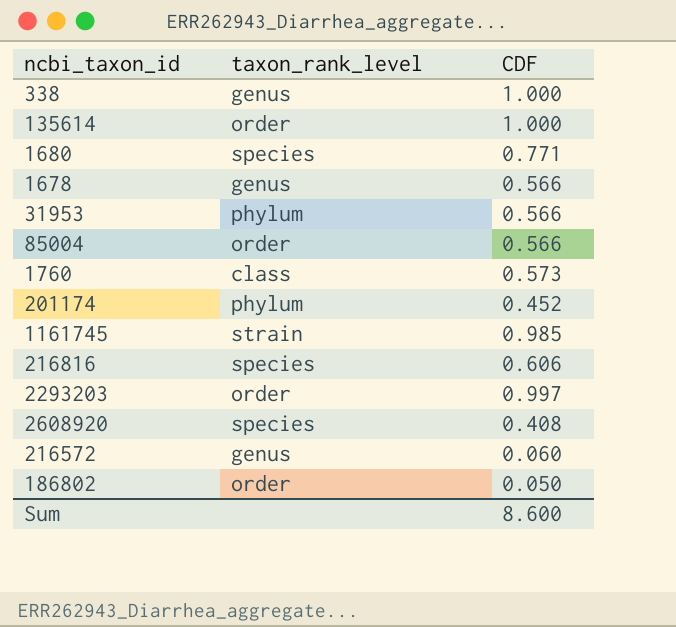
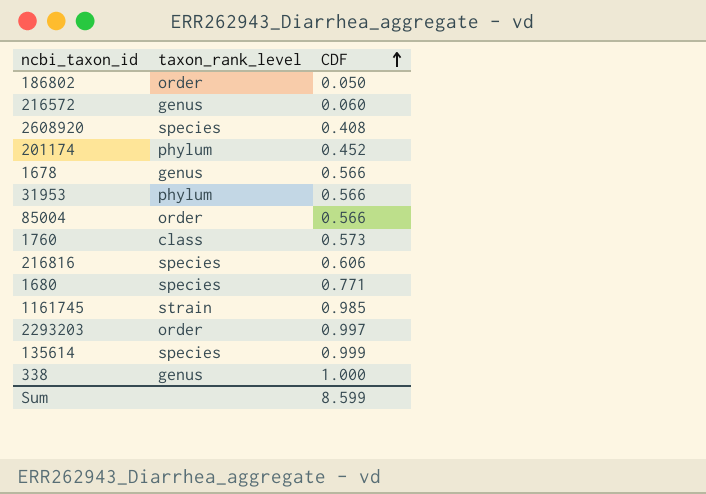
row order: none -> CDF ascending
135614 | taxon_rank_level: order -> species
135614 | CDF: 1.000 -> 0.999
Sum | CDF: 8.600 -> 8.599

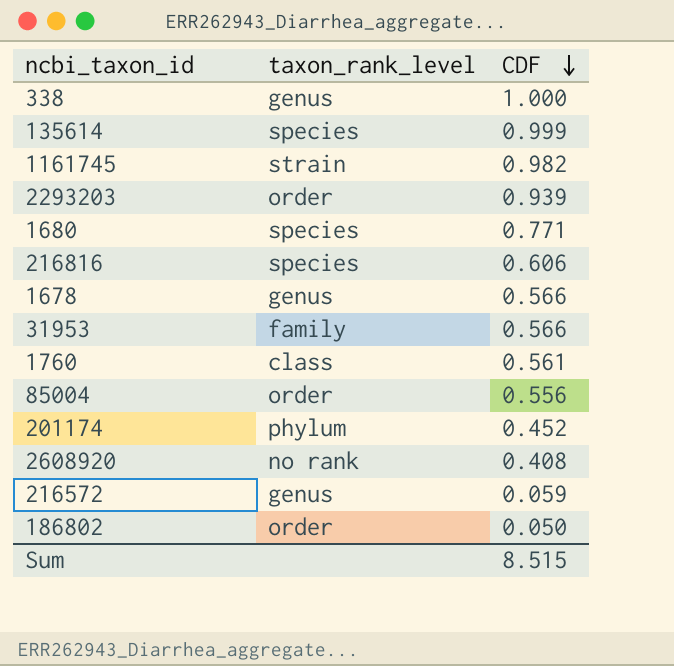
row order: CDF ascending -> CDF descending
1161745 | CDF: 0.985 -> 0.982
2293203 | CDF: 0.997 -> 0.939
31953 | taxon_rank_level: phylum -> family
1760 | CDF: 0.573 -> 0.561
85004 | CDF: 0.566 -> 0.556
2608920 | taxon_rank_level: species -> no rank
216572 | CDF: 0.060 -> 0.059
Sum | CDF: 8.599 -> 8.515

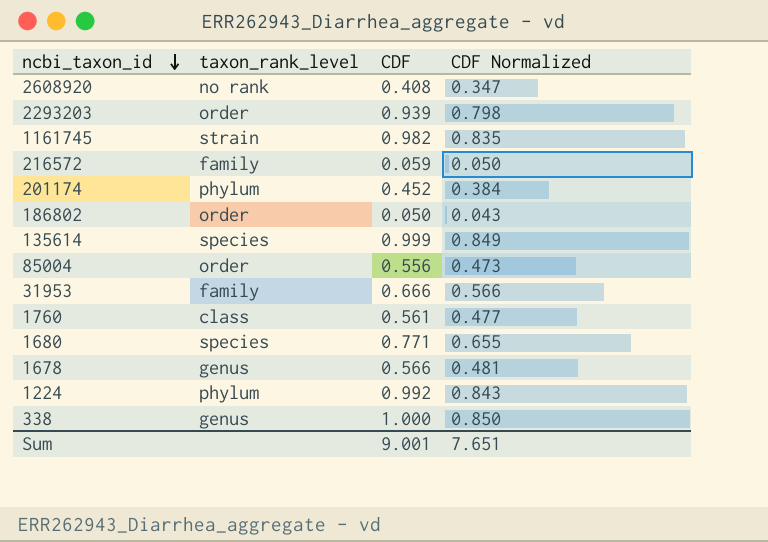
row order: CDF descending -> ncbi_taxon_id descending
column CDF Normalized | formula: none -> [CDF] * 0.85
row 216816: species | 0.606 -> none
216572 | taxon_rank_level: genus -> family
31953 | CDF: 0.566 -> 0.666
row 1224: none -> phylum | 0.992 | 0.843
Sum | CDF: 8.515 -> 9.001

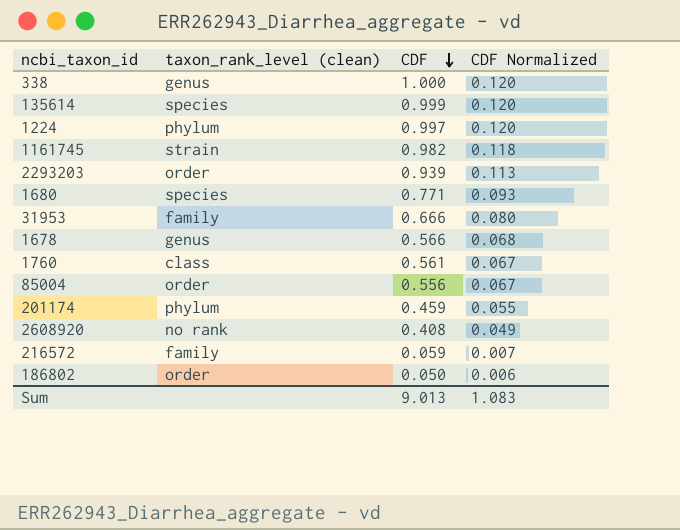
row order: ncbi_taxon_id descending -> CDF descending
column name: taxon_rank_level -> taxon_rank_level (clean)
column CDF Normalized | formula: [CDF] * 0.85 -> [CDF] * 0.12
1224 | CDF: 0.992 -> 0.997
201174 | CDF: 0.452 -> 0.459
Sum | CDF: 9.001 -> 9.013
Sum | CDF Normalized: 7.651 -> 1.083

